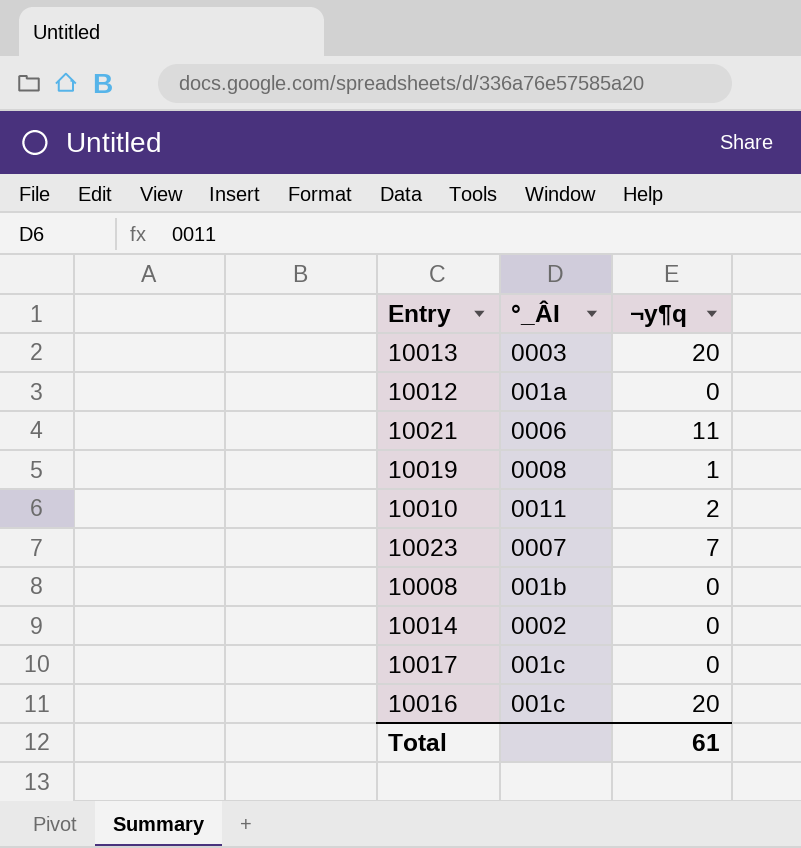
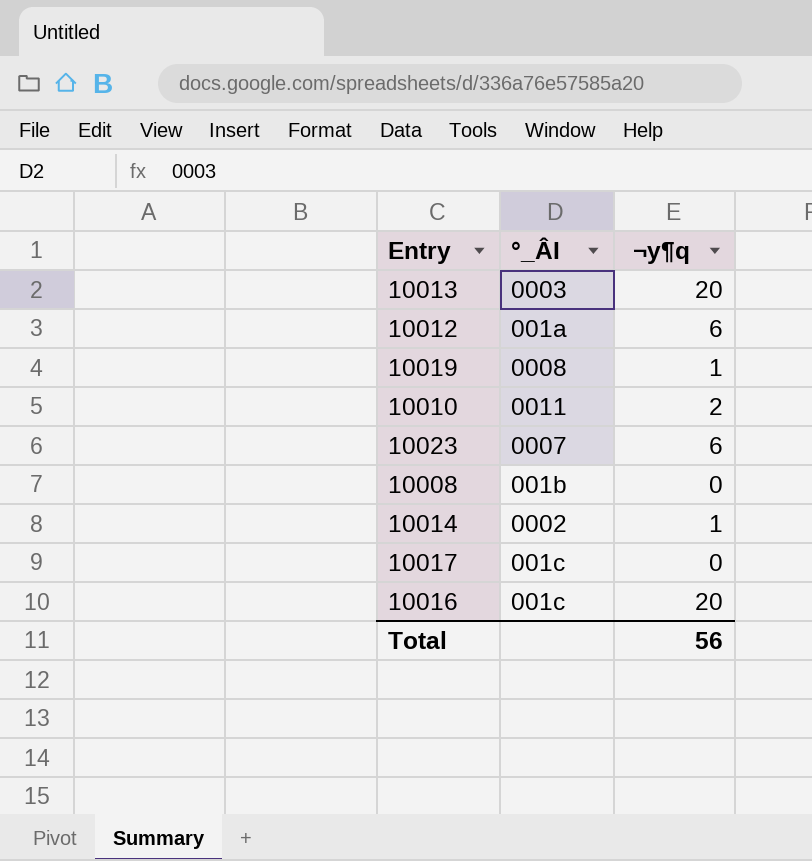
row 10021: 0006 | 11 -> none
10012 | ¬y¶q: 0 -> 6
10023 | ¬y¶q: 7 -> 6
10014 | ¬y¶q: 0 -> 1
Total | ¬y¶q: 61 -> 56

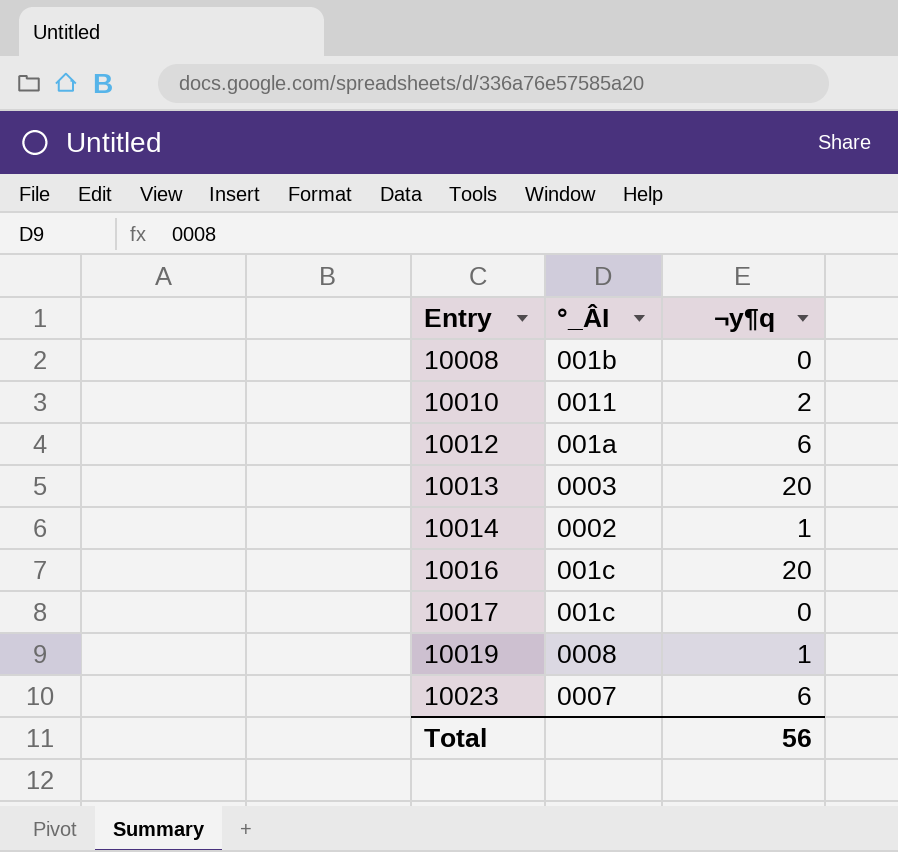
row order: none -> Entry ascending

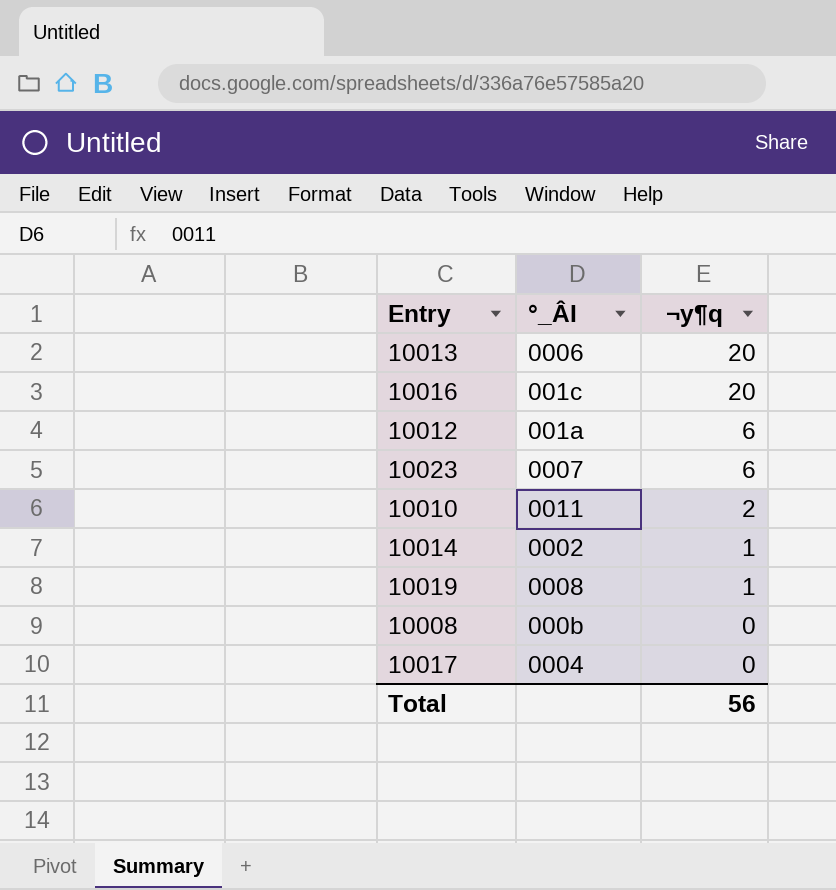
row order: Entry ascending -> ¬y¶q descending
10013 | °_ÂI: 0003 -> 0006
10008 | °_ÂI: 001b -> 000b
10017 | °_ÂI: 001c -> 0004

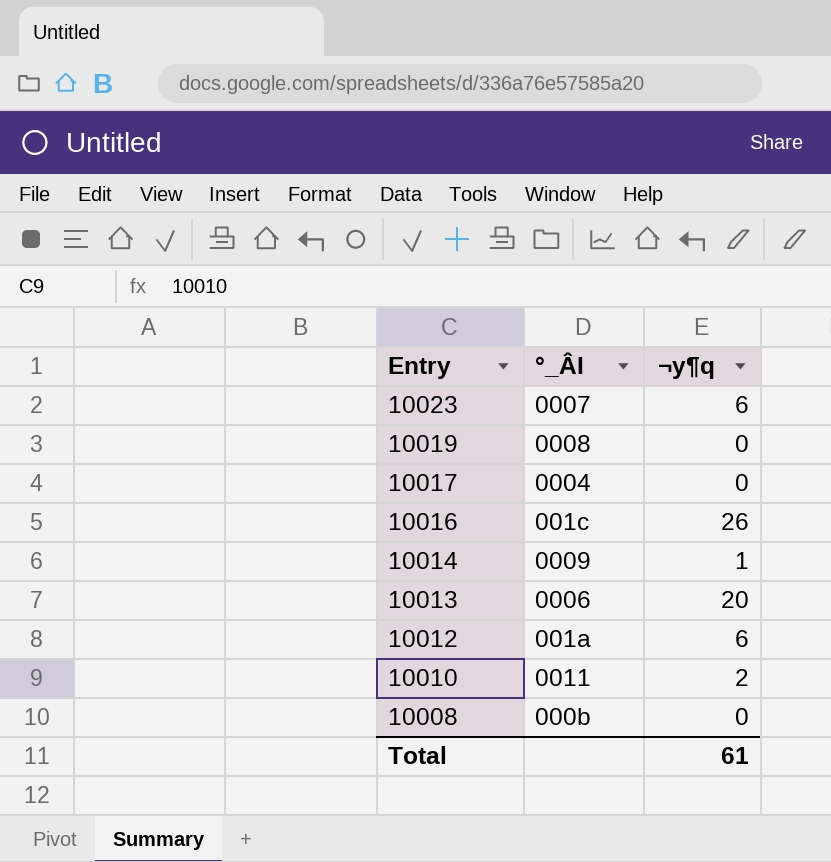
row order: ¬y¶q descending -> Entry descending
10019 | ¬y¶q: 1 -> 0
10016 | ¬y¶q: 20 -> 26
10014 | °_ÂI: 0002 -> 0009
Total | ¬y¶q: 56 -> 61

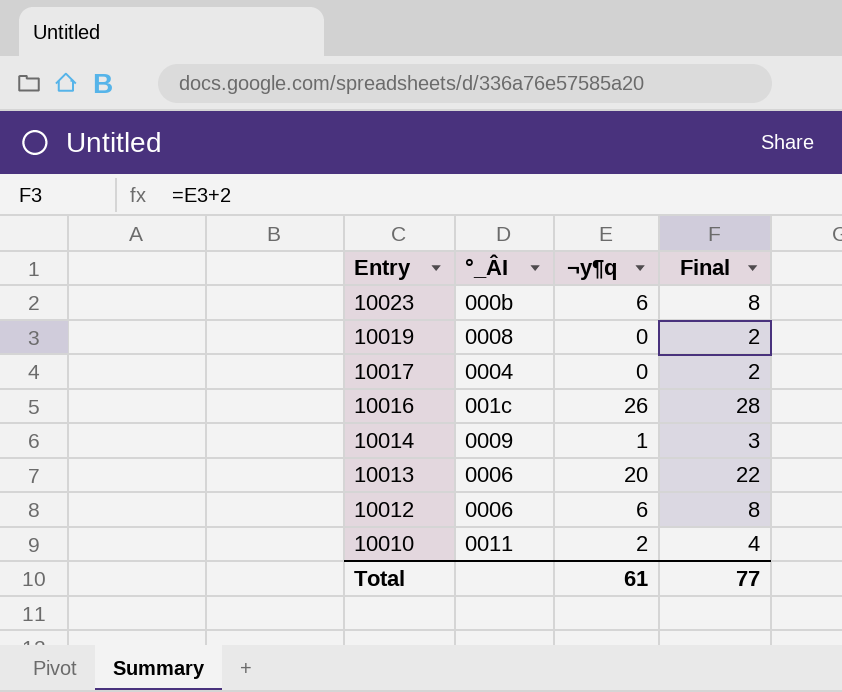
column Final | formula: none -> [¬y¶q] + 2
row 10008: 000b | 0 -> none
10023 | °_ÂI: 0007 -> 000b
10012 | °_ÂI: 001a -> 0006

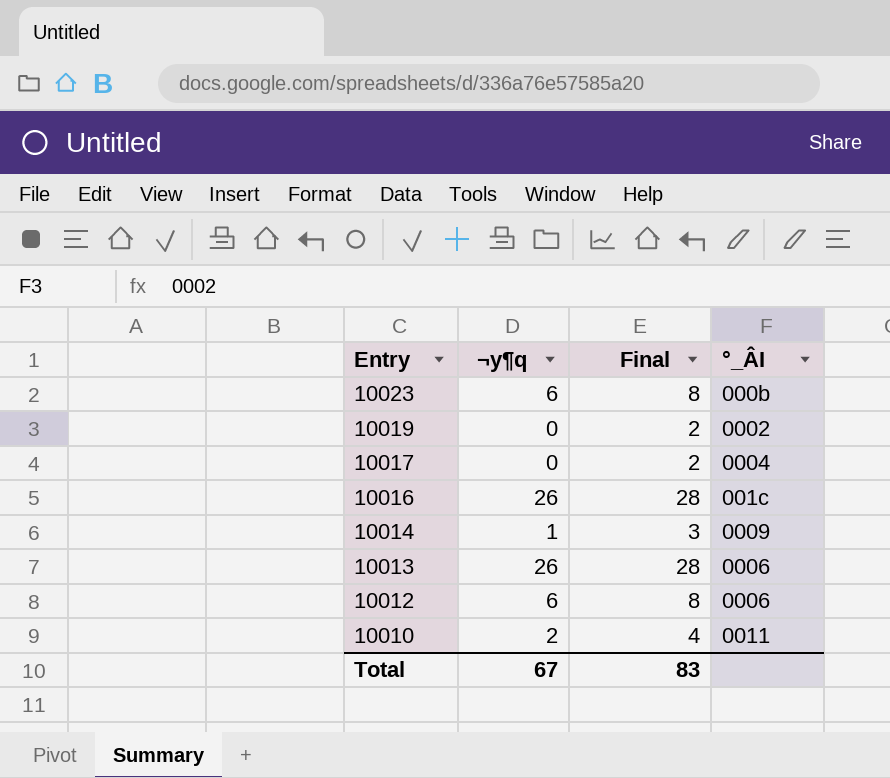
column °_ÂI | position: 2 -> 4
10019 | °_ÂI: 0008 -> 0002
10013 | ¬y¶q: 20 -> 26
10013 | Final: 22 -> 28
Total | ¬y¶q: 61 -> 67
Total | Final: 77 -> 83

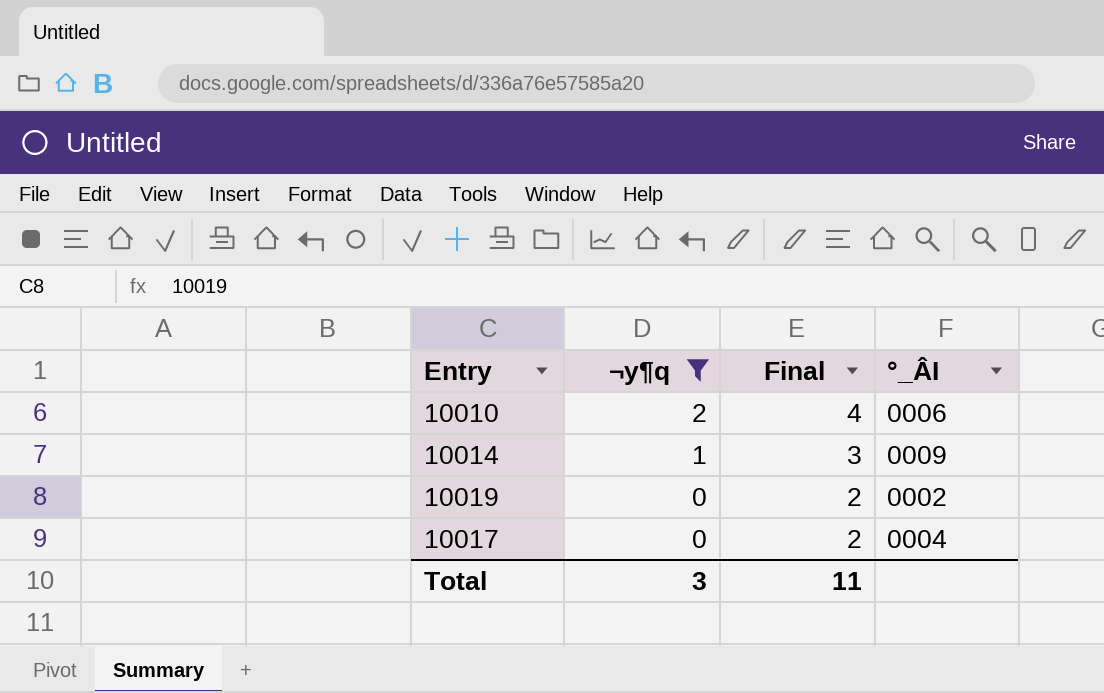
filter: none -> ¬y¶q <= 2
row order: Entry descending -> ¬y¶q descending
10010 | °_ÂI: 0011 -> 0006
Total | ¬y¶q: 67 -> 3
Total | Final: 83 -> 11

